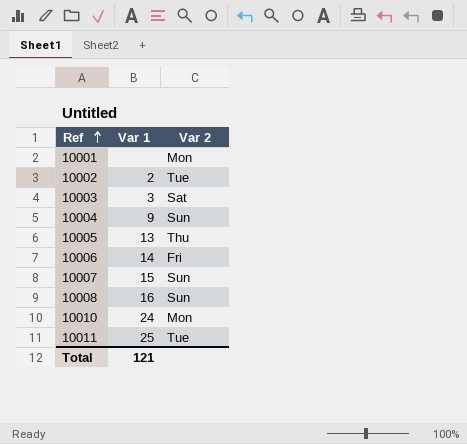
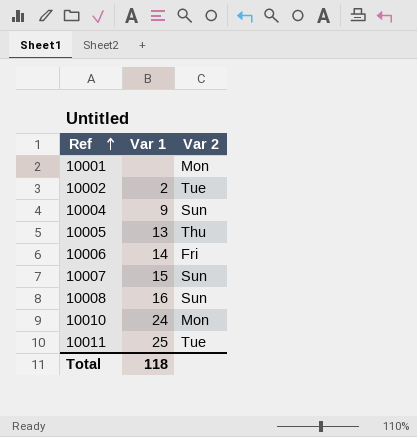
row 10003: 3 | Sat -> none
Total | Var 1: 121 -> 118

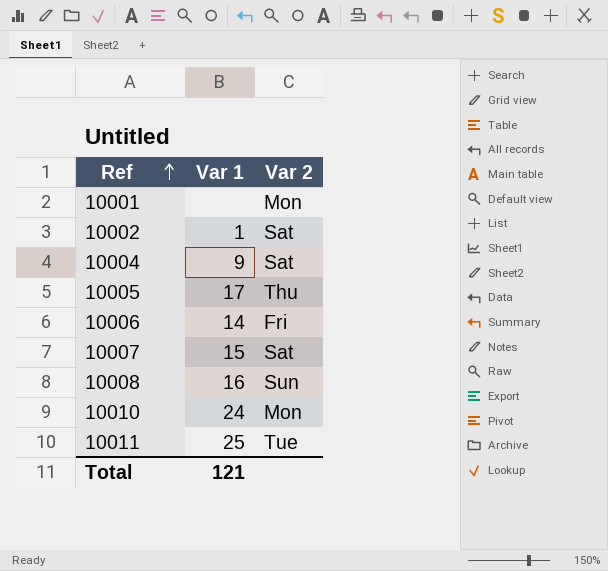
10002 | Var 1: 2 -> 1
10002 | Var 2: Tue -> Sat
10004 | Var 2: Sun -> Sat
10005 | Var 1: 13 -> 17
10007 | Var 2: Sun -> Sat
Total | Var 1: 118 -> 121

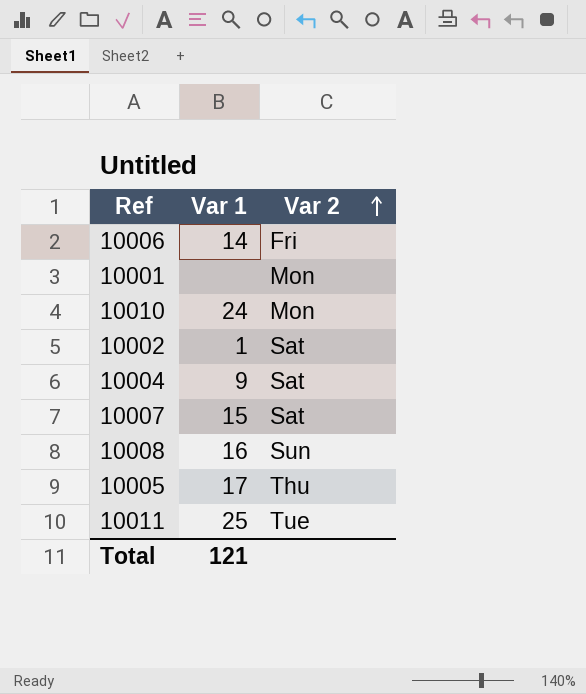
row order: Ref ascending -> Var 2 ascending

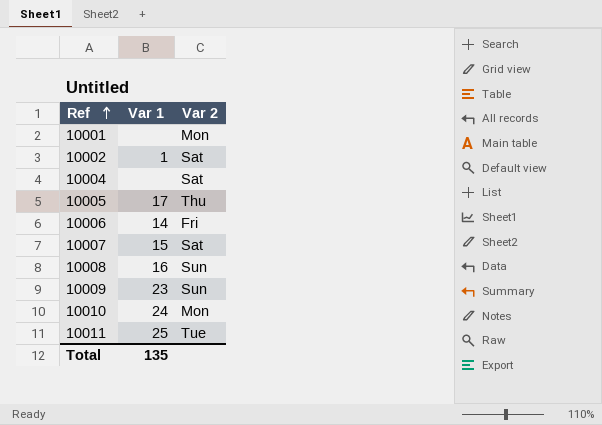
row order: Var 2 ascending -> Ref ascending
10004 | Var 1: 9 -> none
row 10009: none -> 23 | Sun
Total | Var 1: 121 -> 135

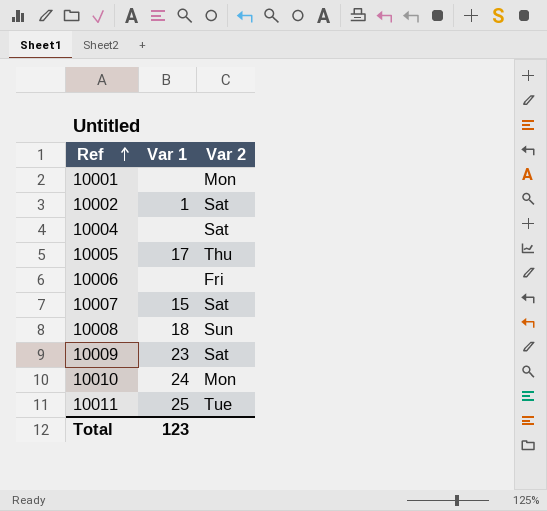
10006 | Var 1: 14 -> none
10008 | Var 1: 16 -> 18
10009 | Var 2: Sun -> Sat
Total | Var 1: 135 -> 123

